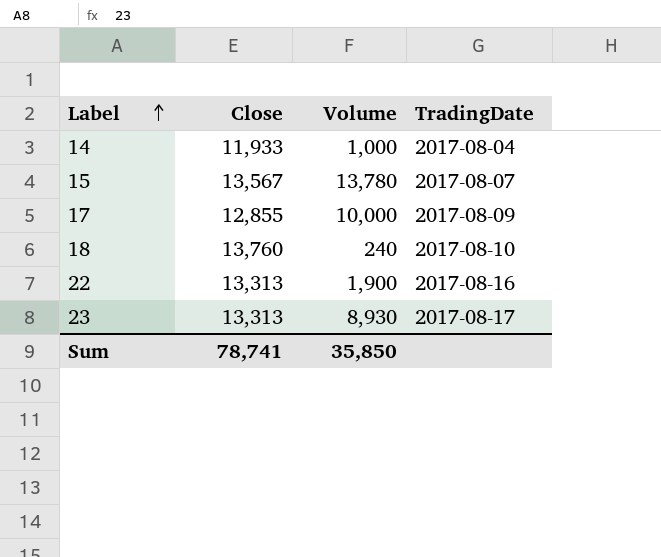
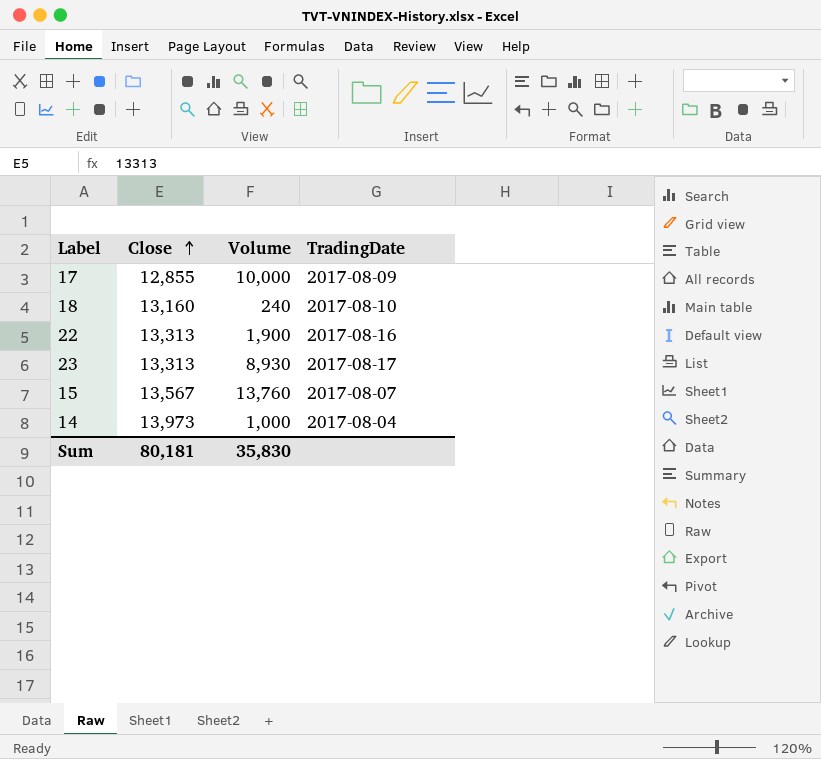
row order: Label ascending -> Close ascending
18 | Close: 13,760 -> 13,160
15 | Volume: 13,780 -> 13,760
14 | Close: 11,933 -> 13,973
Sum | Close: 78,741 -> 80,181
Sum | Volume: 35,850 -> 35,830

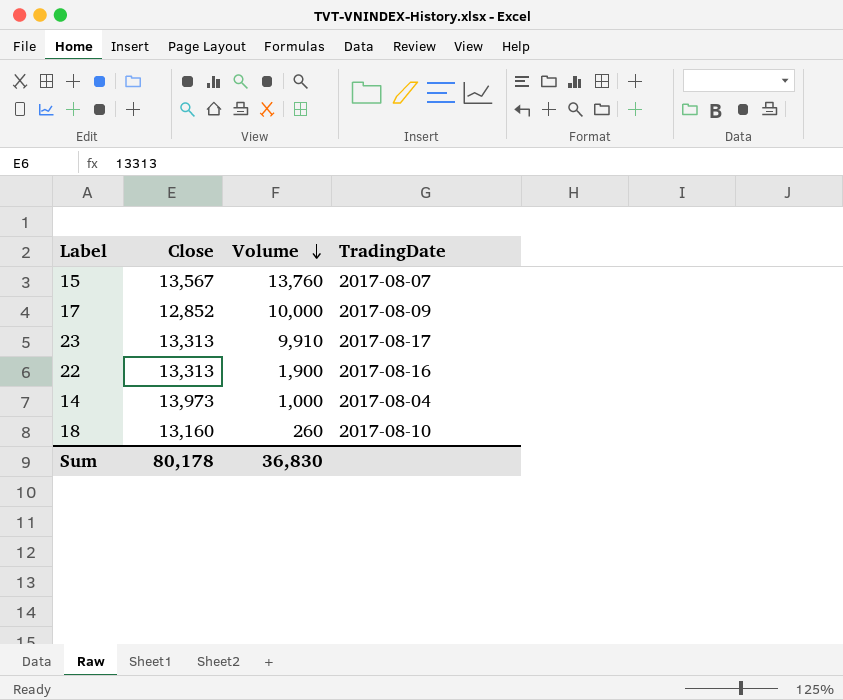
row order: Close ascending -> Volume descending
17 | Close: 12,855 -> 12,852
23 | Volume: 8,930 -> 9,910
18 | Volume: 240 -> 260
Sum | Close: 80,181 -> 80,178
Sum | Volume: 35,830 -> 36,830

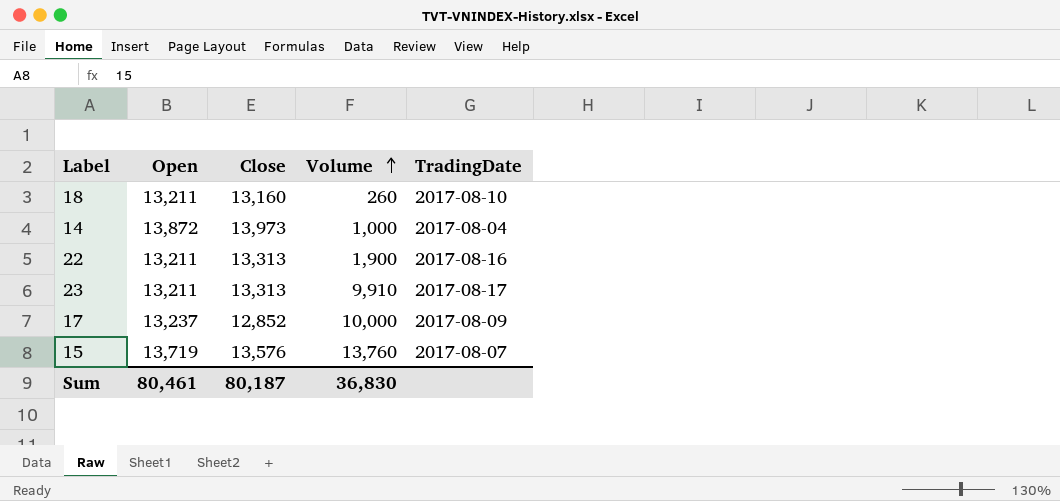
row order: Volume descending -> Volume ascending
column Open | position: none -> 2
15 | Close: 13,567 -> 13,576
Sum | Close: 80,178 -> 80,187

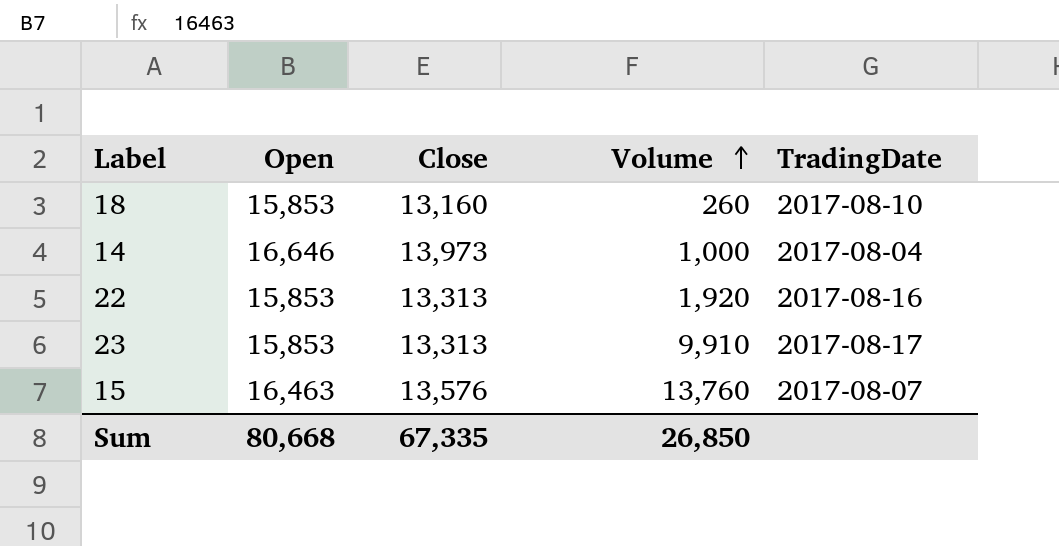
row 17: 13,237 | 12,852 | 10,000 | 2017-08-09 -> none
18 | Open: 13,211 -> 15,853
14 | Open: 13,872 -> 16,646
22 | Open: 13,211 -> 15,853
22 | Volume: 1,900 -> 1,920
23 | Open: 13,211 -> 15,853
15 | Open: 13,719 -> 16,463
Sum | Open: 80,461 -> 80,668
Sum | Close: 80,187 -> 67,335
Sum | Volume: 36,830 -> 26,850

